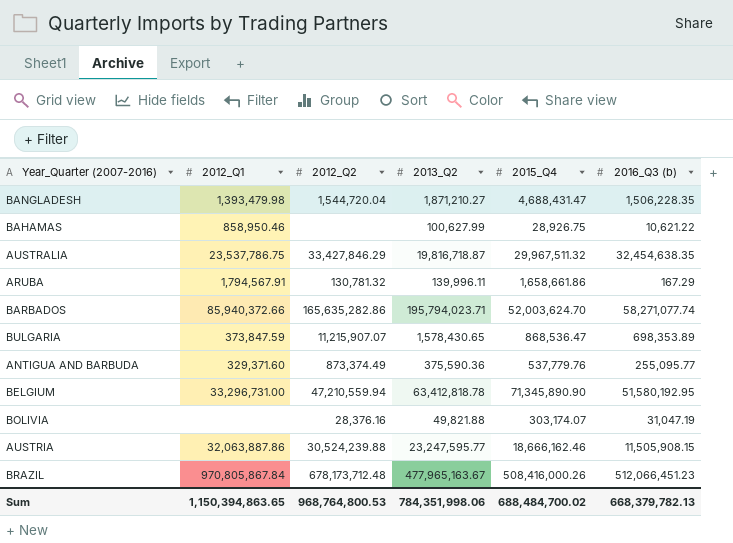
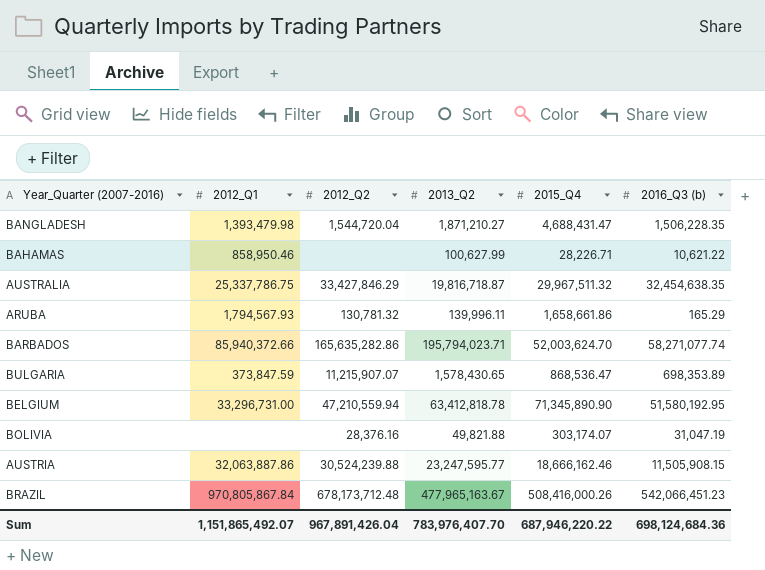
row ANTIGUA AND BARBUDA: 329,371.60 | 873,374.49 | 375,590.36 | 537,779.76 | 255,095.77 -> none
BAHAMAS | 2015_Q4: 28,926.75 -> 28,226.71
AUSTRALIA | 2012_Q1: 23,537,786.75 -> 25,337,786.75
ARUBA | 2012_Q1: 1,794,567.91 -> 1,794,567.93
ARUBA | 2016_Q3 (b): 167.29 -> 165.29
BRAZIL | 2016_Q3 (b): 512,066,451.23 -> 542,066,451.23
Sum | 2012_Q1: 1,150,394,863.65 -> 1,151,865,492.07
Sum | 2012_Q2: 968,764,800.53 -> 967,891,426.04
Sum | 2013_Q2: 784,351,998.06 -> 783,976,407.70
Sum | 2015_Q4: 688,484,700.02 -> 687,946,220.22
Sum | 2016_Q3 (b): 668,379,782.13 -> 698,124,684.36

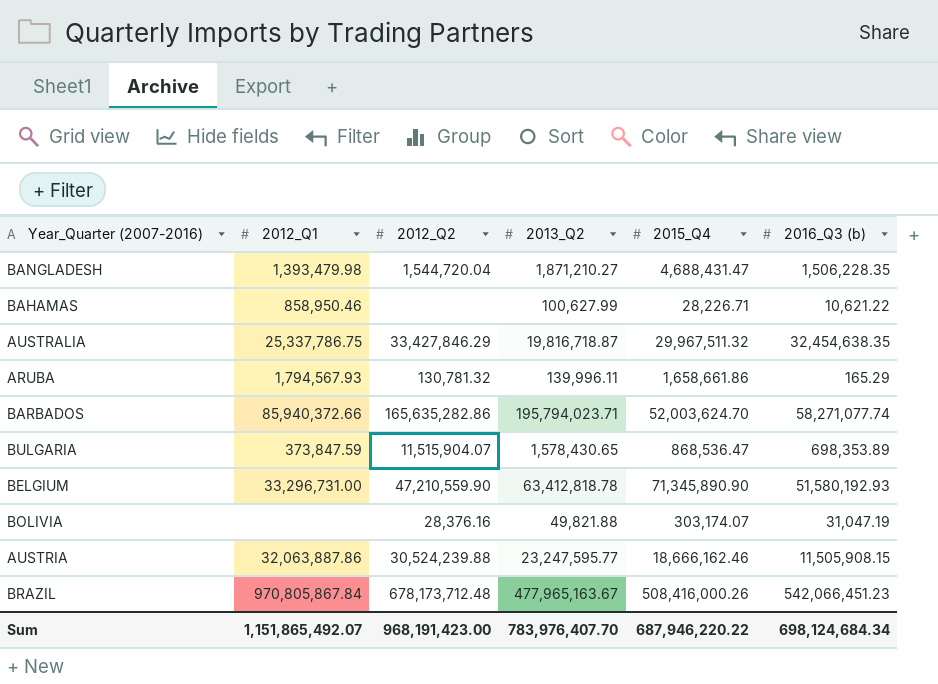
BULGARIA | 2012_Q2: 11,215,907.07 -> 11,515,904.07
BELGIUM | 2012_Q2: 47,210,559.94 -> 47,210,559.90
BELGIUM | 2016_Q3 (b): 51,580,192.95 -> 51,580,192.93
Sum | 2012_Q2: 967,891,426.04 -> 968,191,423.00
Sum | 2016_Q3 (b): 698,124,684.36 -> 698,124,684.34

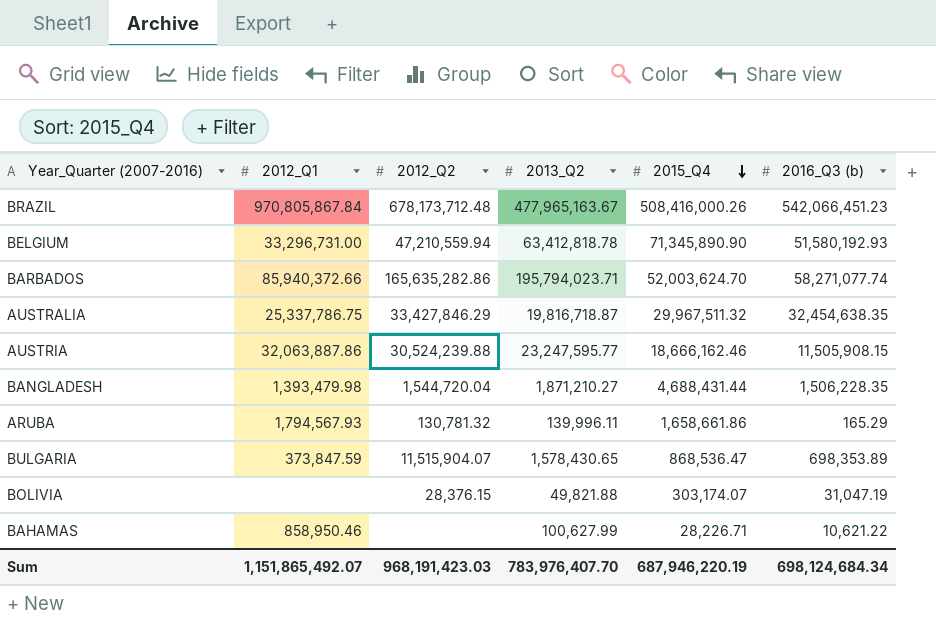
row order: none -> 2015_Q4 descending
BELGIUM | 2012_Q2: 47,210,559.90 -> 47,210,559.94
BANGLADESH | 2015_Q4: 4,688,431.47 -> 4,688,431.44
BOLIVIA | 2012_Q2: 28,376.16 -> 28,376.15
Sum | 2012_Q2: 968,191,423.00 -> 968,191,423.03
Sum | 2015_Q4: 687,946,220.22 -> 687,946,220.19

